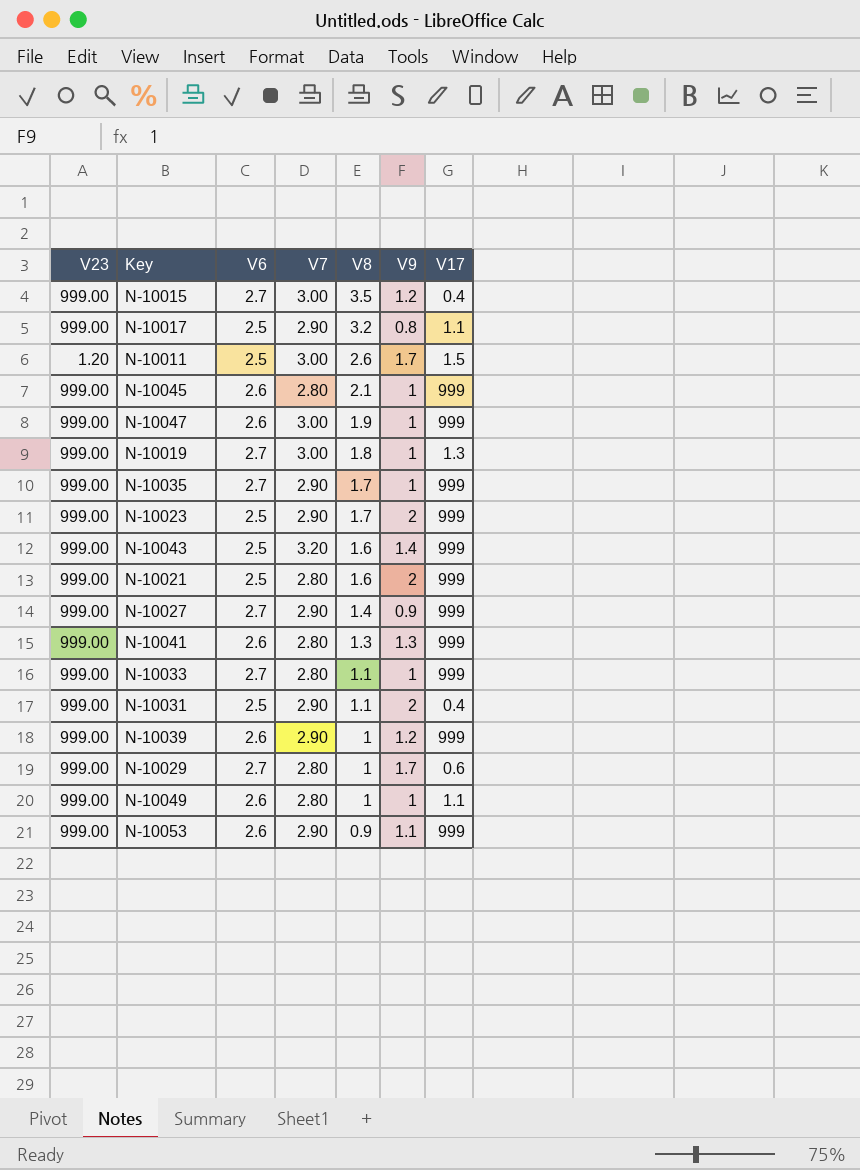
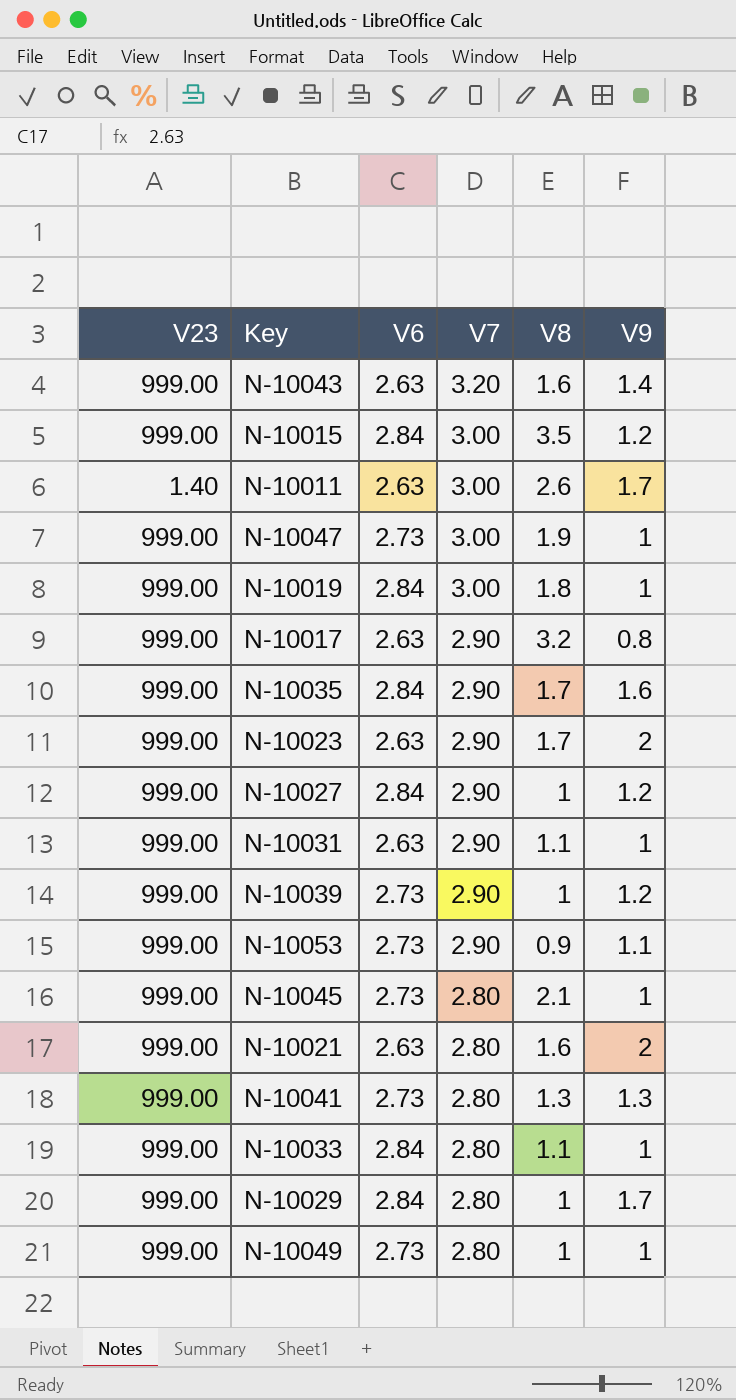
row order: V8 descending -> V7 descending
column V17 | position: 7 -> none
N-10043 | V6: 2.5 -> 2.63
N-10015 | V6: 2.7 -> 2.84
N-10011 | V23: 1.20 -> 1.40
N-10011 | V6: 2.5 -> 2.63
N-10047 | V6: 2.6 -> 2.73
N-10019 | V6: 2.7 -> 2.84
N-10017 | V6: 2.5 -> 2.63
N-10035 | V6: 2.7 -> 2.84
N-10035 | V9: 1 -> 1.6
N-10023 | V6: 2.5 -> 2.63
N-10027 | V6: 2.7 -> 2.84
N-10027 | V8: 1.4 -> 1
N-10027 | V9: 0.9 -> 1.2
N-10031 | V6: 2.5 -> 2.63
N-10031 | V9: 2 -> 1
N-10039 | V6: 2.6 -> 2.73
N-10053 | V6: 2.6 -> 2.73
N-10045 | V6: 2.6 -> 2.73
N-10021 | V6: 2.5 -> 2.63
N-10041 | V6: 2.6 -> 2.73
N-10033 | V6: 2.7 -> 2.84
N-10029 | V6: 2.7 -> 2.84
N-10049 | V6: 2.6 -> 2.73

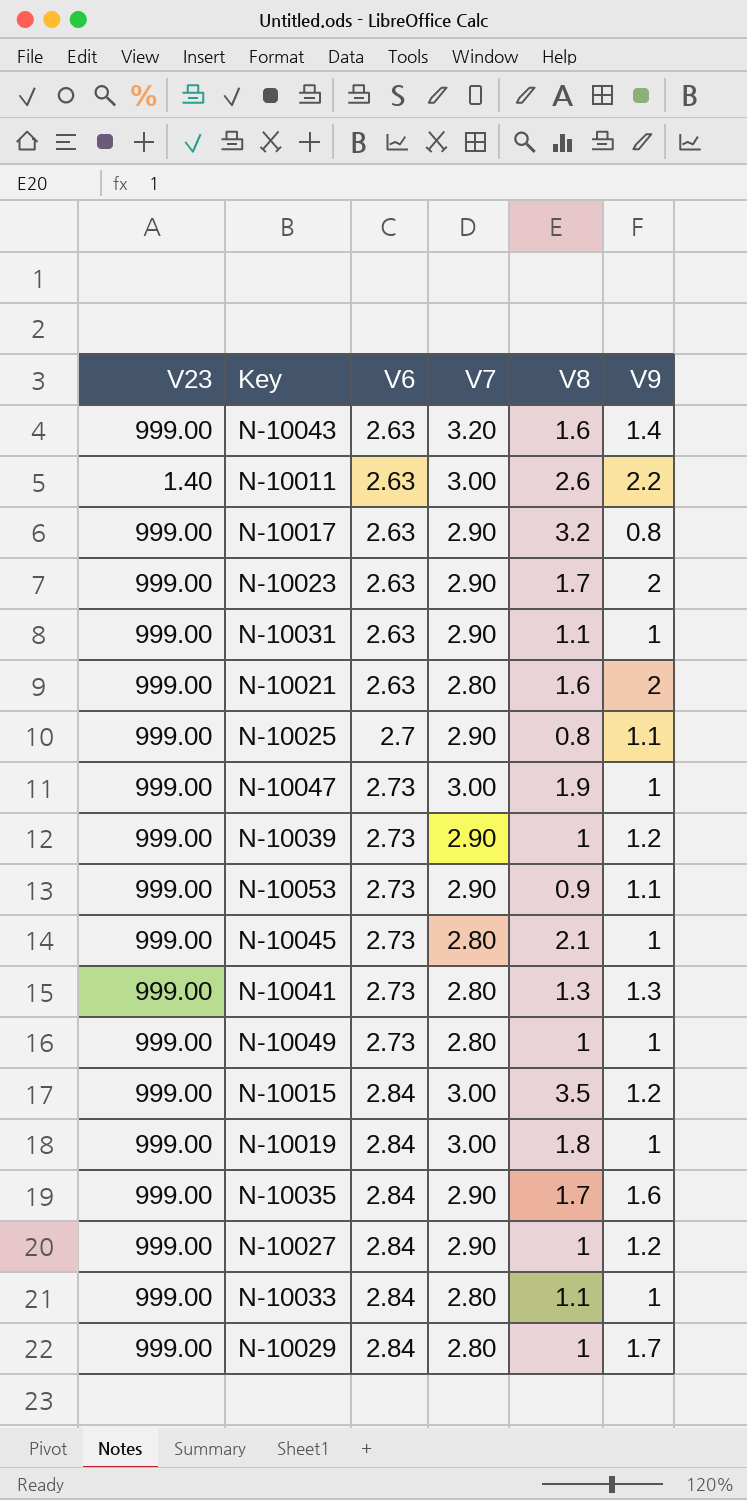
row order: V7 descending -> V6 ascending
N-10011 | V9: 1.7 -> 2.2
row N-10025: none -> 999.00 | 2.7 | 2.90 | 0.8 | 1.1

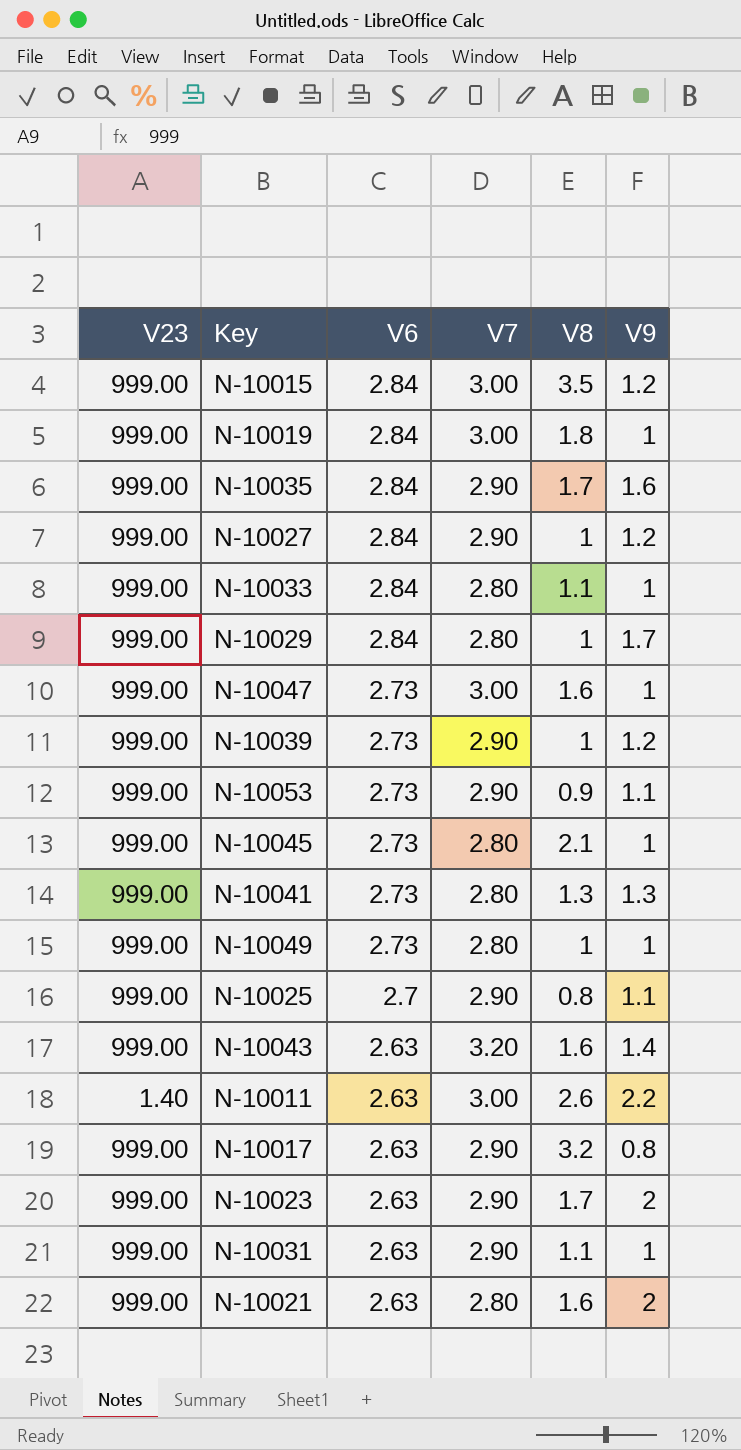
row order: V6 ascending -> V6 descending
N-10047 | V8: 1.9 -> 1.6

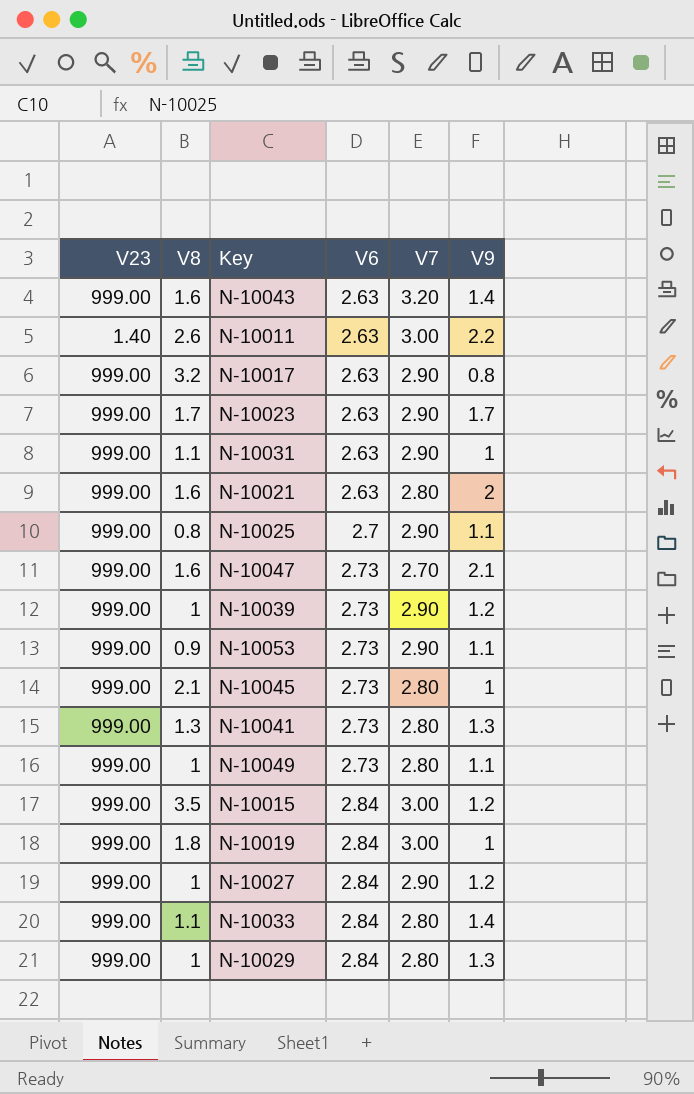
row order: V6 descending -> V6 ascending
column V8 | position: 5 -> 2
row N-10035: 999.00 | 2.84 | 2.90 | 1.7 | 1.6 -> none
N-10023 | V9: 2 -> 1.7
N-10047 | V7: 3.00 -> 2.70
N-10047 | V9: 1 -> 2.1
N-10049 | V9: 1 -> 1.1
N-10033 | V9: 1 -> 1.4
N-10029 | V9: 1.7 -> 1.3

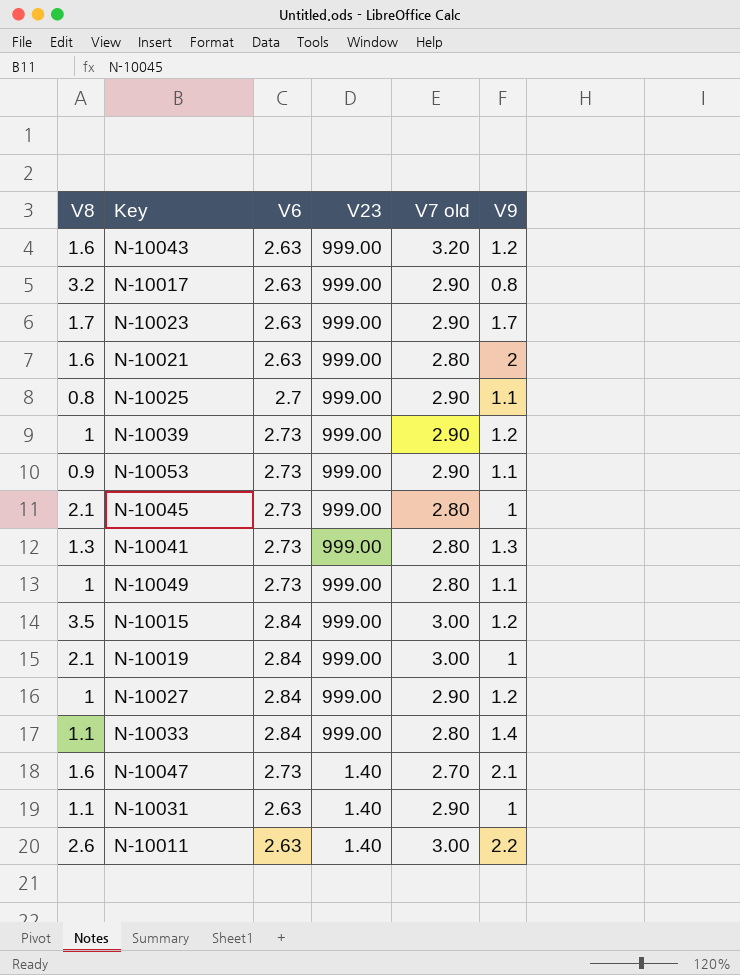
row order: V6 ascending -> V23 descending
column V23 | position: 1 -> 4
column name: V7 -> V7 old
row N-10029: 999.00 | 1 | 2.84 | 2.80 | 1.3 -> none
N-10043 | V9: 1.4 -> 1.2
N-10019 | V8: 1.8 -> 2.1
N-10047 | V23: 999.00 -> 1.40
N-10031 | V23: 999.00 -> 1.40

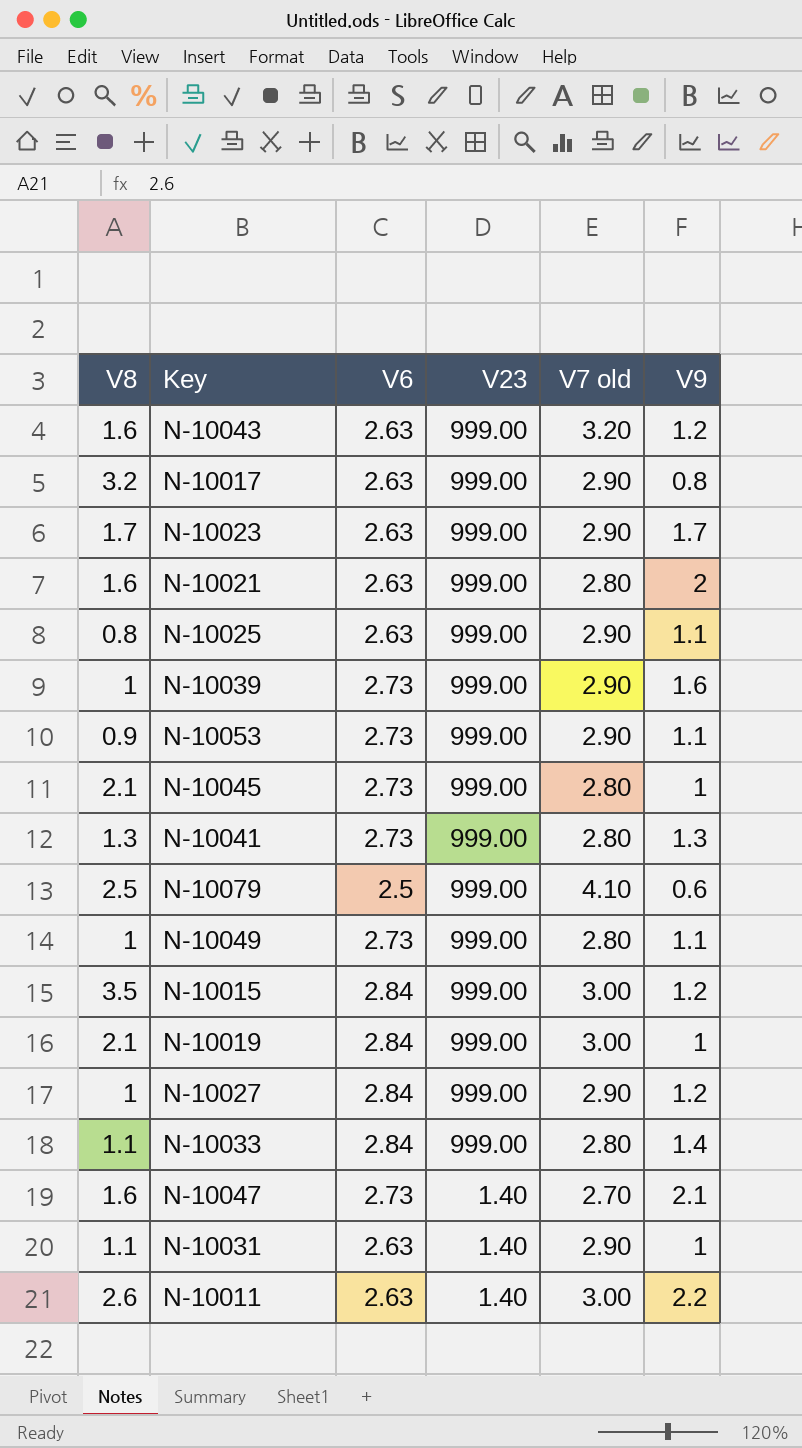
N-10025 | V6: 2.7 -> 2.63
N-10039 | V9: 1.2 -> 1.6
row N-10079: none -> 2.5 | 2.5 | 999.00 | 4.10 | 0.6

